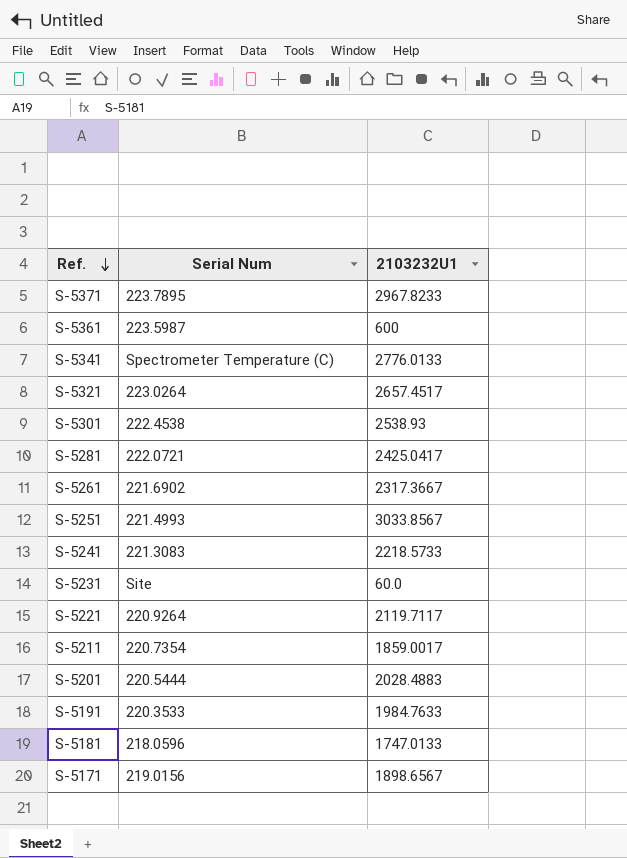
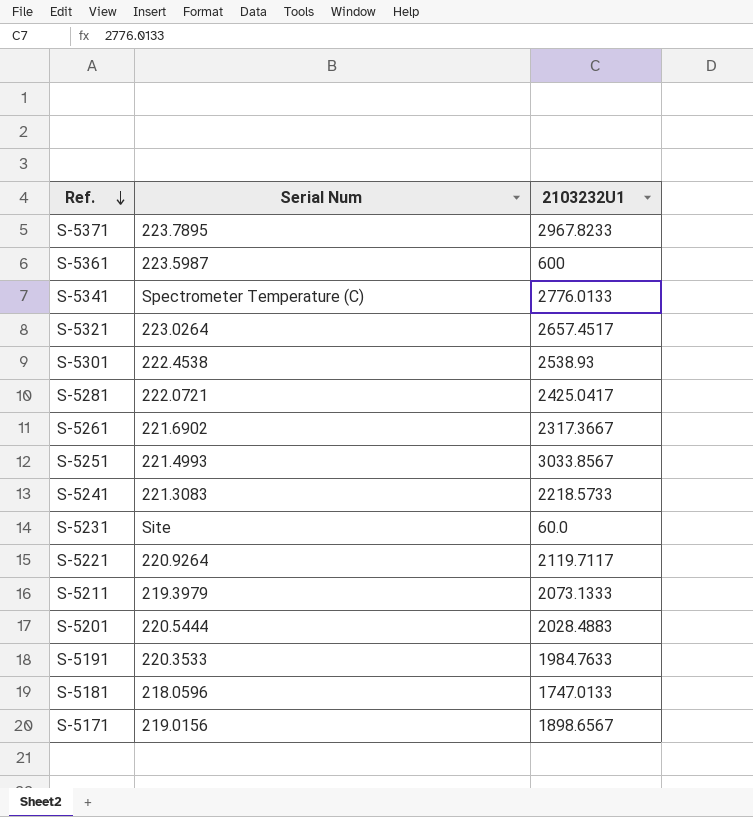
S-5211 | Serial Num: 220.7354 -> 219.3979
S-5211 | 2103232U1: 1859.0017 -> 2073.1333

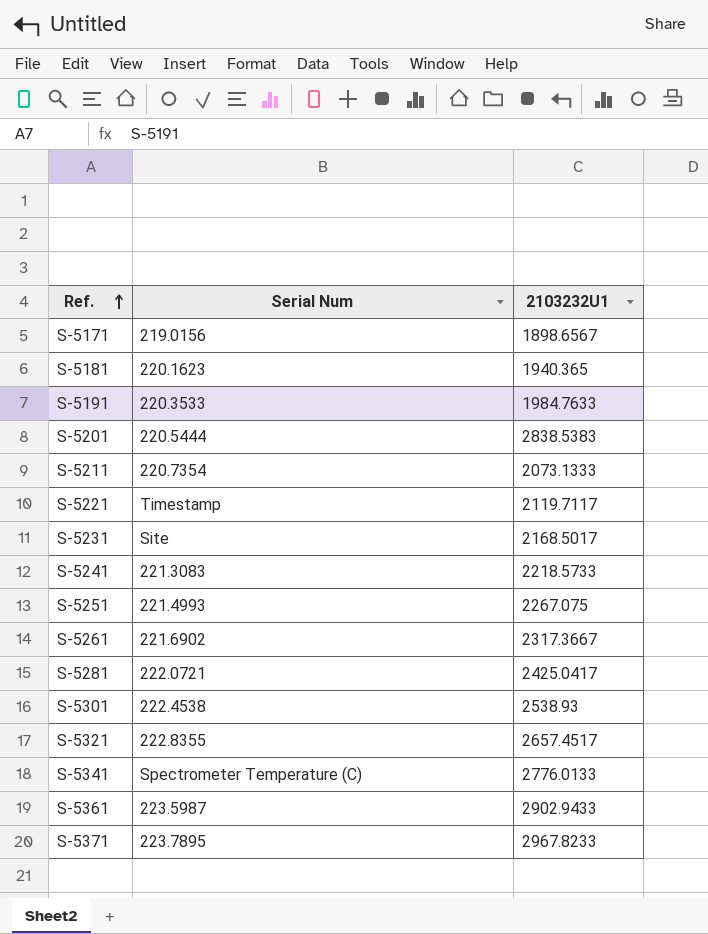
row order: Ref. descending -> Ref. ascending
S-5181 | Serial Num: 218.0596 -> 220.1623
S-5181 | 2103232U1: 1747.0133 -> 1940.365
S-5201 | 2103232U1: 2028.4883 -> 2838.5383
S-5211 | Serial Num: 219.3979 -> 220.7354
S-5221 | Serial Num: 220.9264 -> Timestamp
S-5231 | 2103232U1: 60.0 -> 2168.5017
S-5251 | 2103232U1: 3033.8567 -> 2267.075
S-5321 | Serial Num: 223.0264 -> 222.8355
S-5361 | 2103232U1: 600 -> 2902.9433

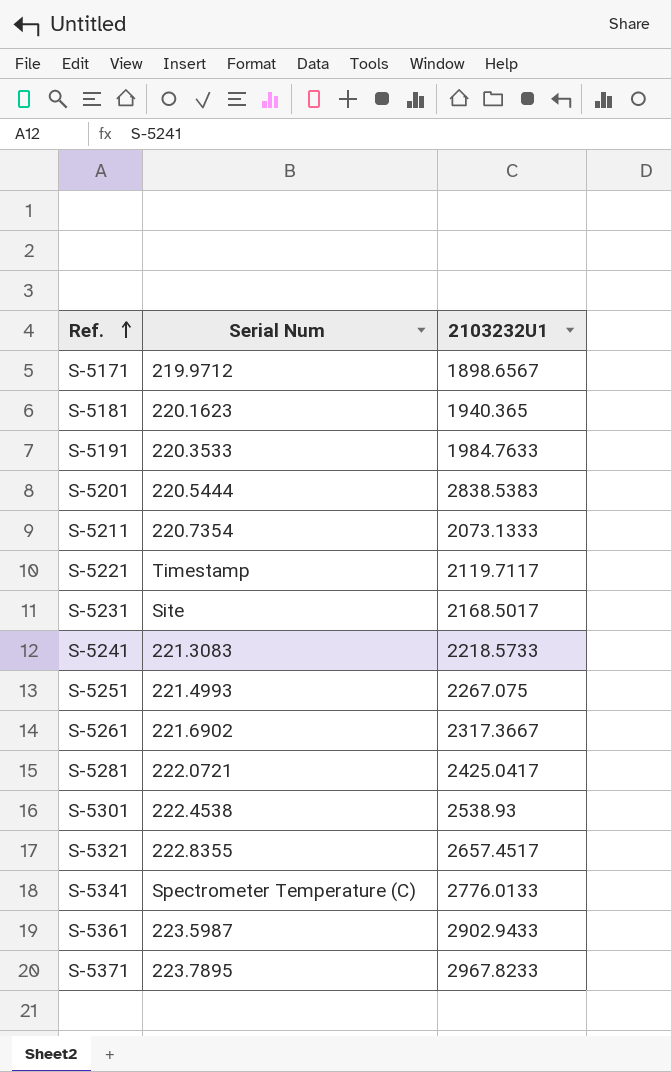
S-5171 | Serial Num: 219.0156 -> 219.9712

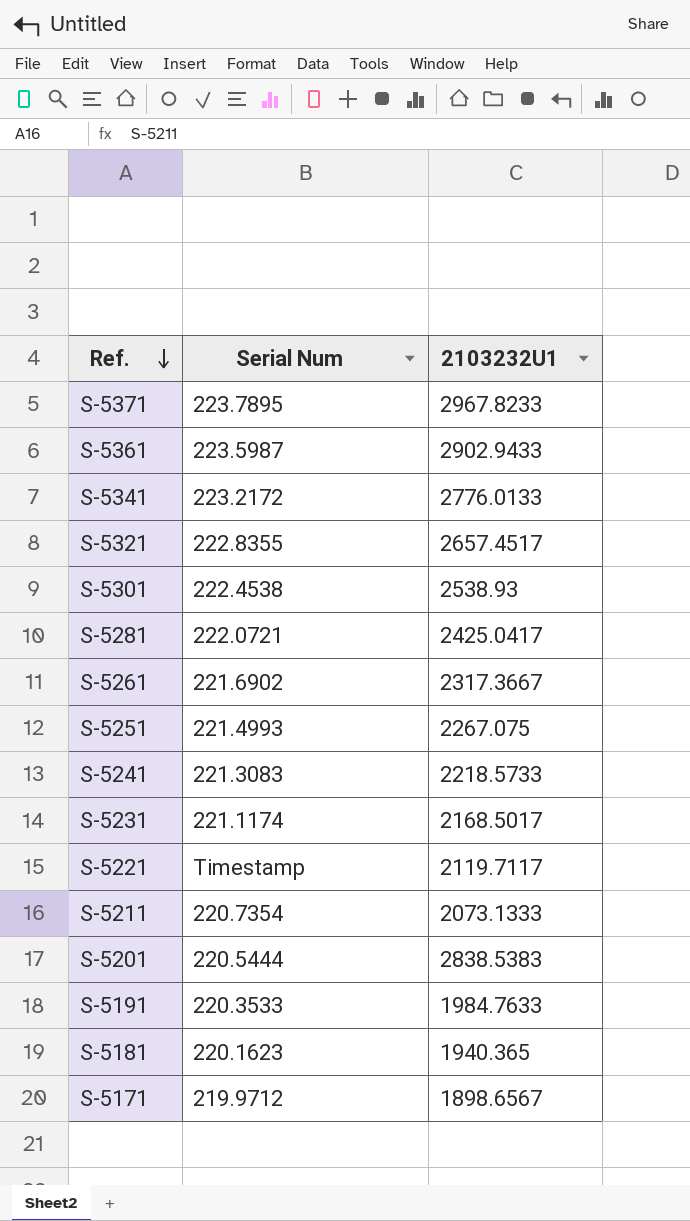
row order: Ref. ascending -> Ref. descending
S-5341 | Serial Num: Spectrometer Temperature (C) -> 223.2172
S-5231 | Serial Num: Site -> 221.1174

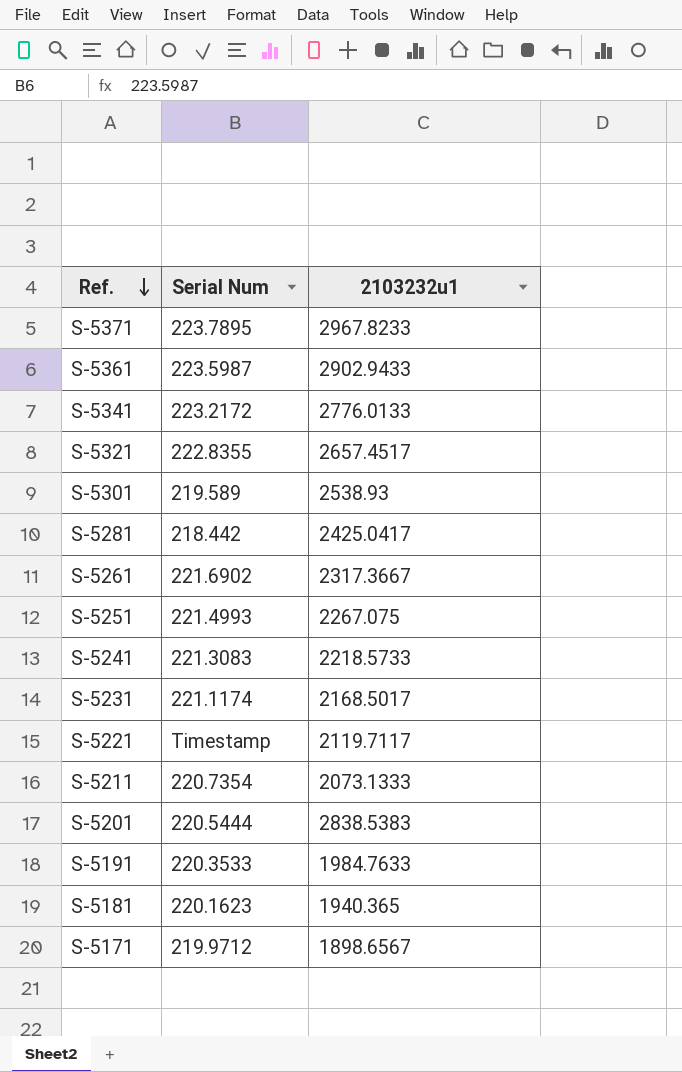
column name: 2103232U1 -> 2103232u1
S-5301 | Serial Num: 222.4538 -> 219.589
S-5281 | Serial Num: 222.0721 -> 218.442

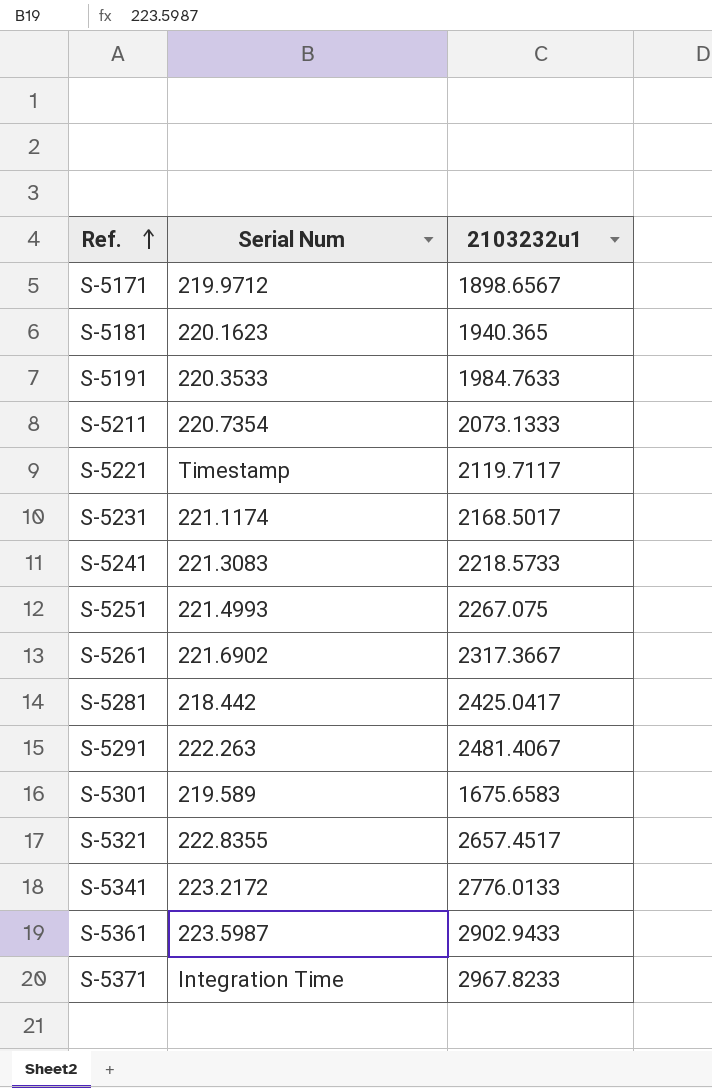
row order: Ref. descending -> Ref. ascending
row S-5201: 220.5444 | 2838.5383 -> none
row S-5291: none -> 222.263 | 2481.4067
S-5301 | 2103232u1: 2538.93 -> 1675.6583
S-5371 | Serial Num: 223.7895 -> Integration Time

